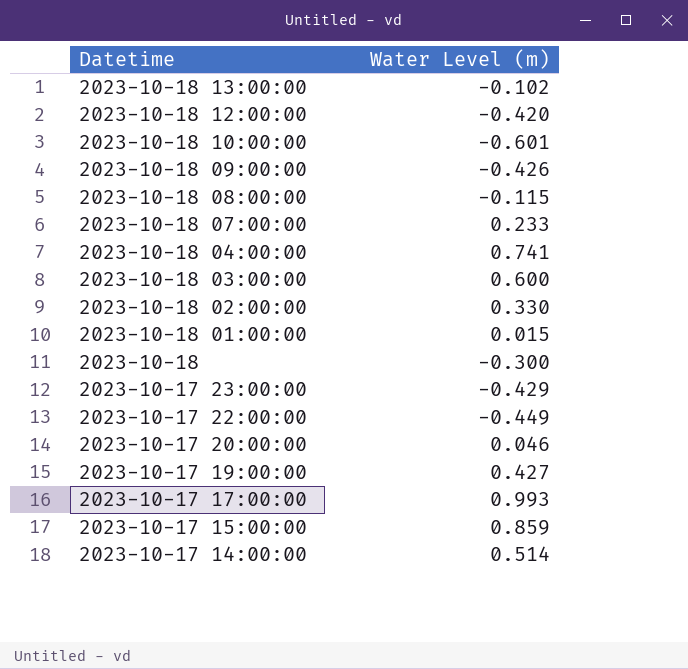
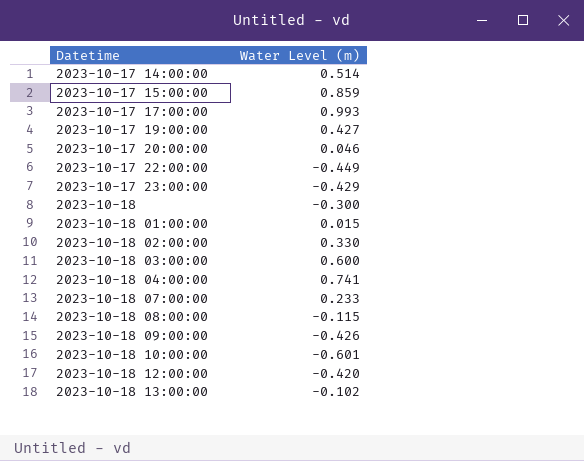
row order: Datetime descending -> Datetime ascending

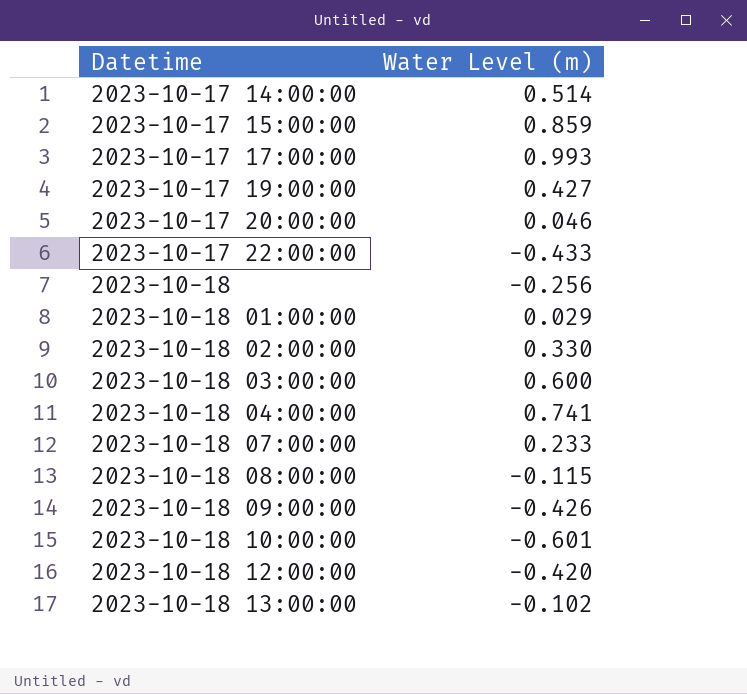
row 2023-10-17 23:00:00: -0.429 -> none
2023-10-17 22:00:00 | Water Level (m): -0.449 -> -0.433
2023-10-18 | Water Level (m): -0.300 -> -0.256
2023-10-18 01:00:00 | Water Level (m): 0.015 -> 0.029

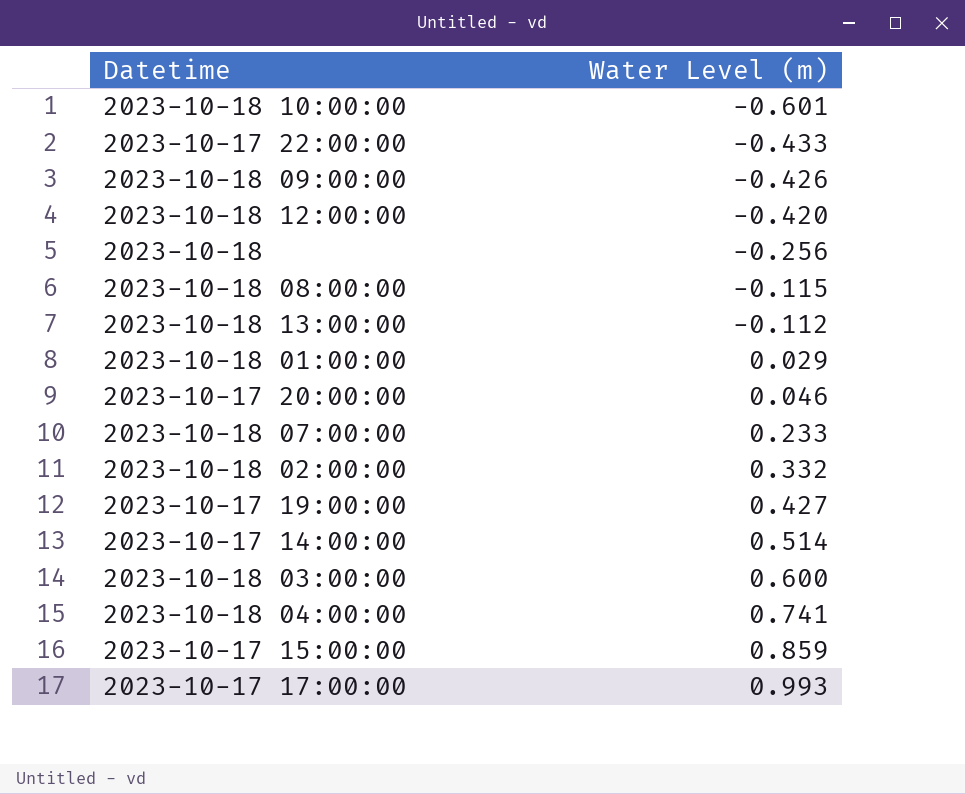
row order: Datetime ascending -> Water Level (m) ascending
2023-10-18 13:00:00 | Water Level (m): -0.102 -> -0.112
2023-10-18 02:00:00 | Water Level (m): 0.330 -> 0.332

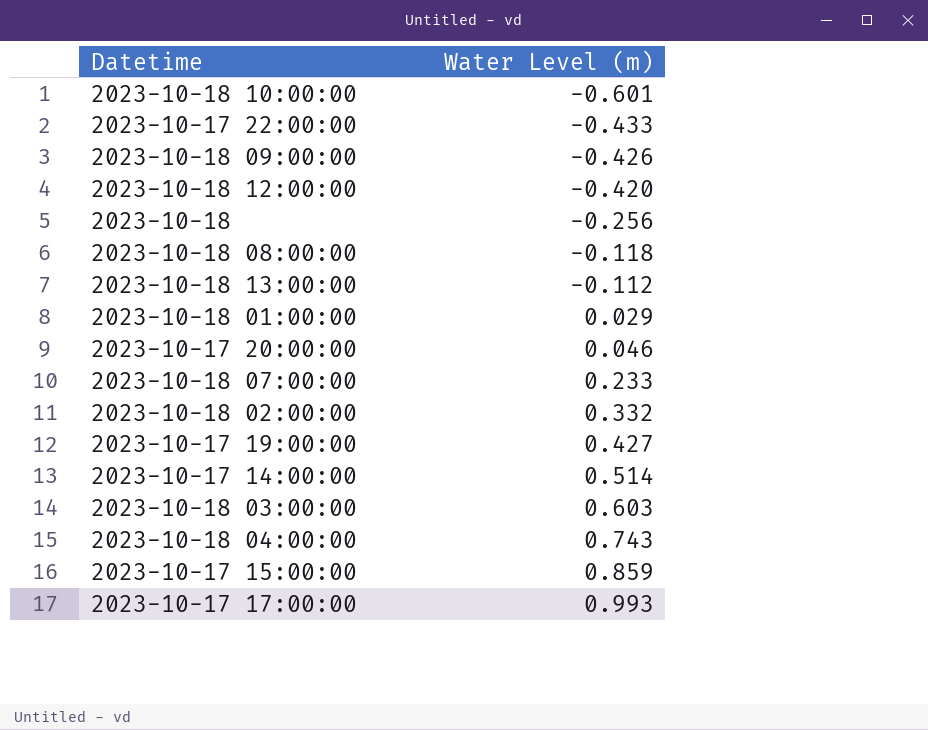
2023-10-18 08:00:00 | Water Level (m): -0.115 -> -0.118
2023-10-18 03:00:00 | Water Level (m): 0.600 -> 0.603
2023-10-18 04:00:00 | Water Level (m): 0.741 -> 0.743

